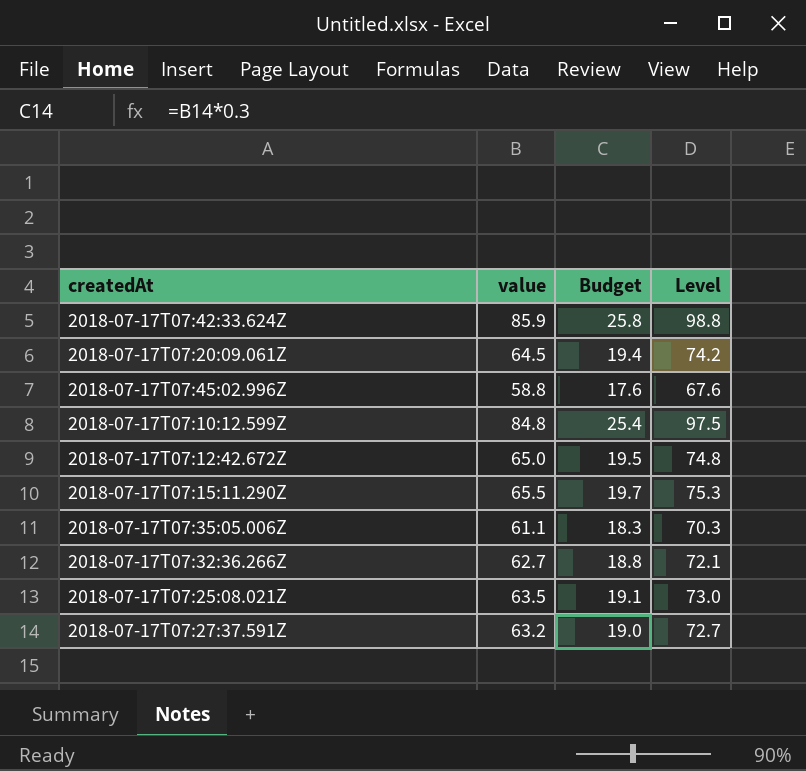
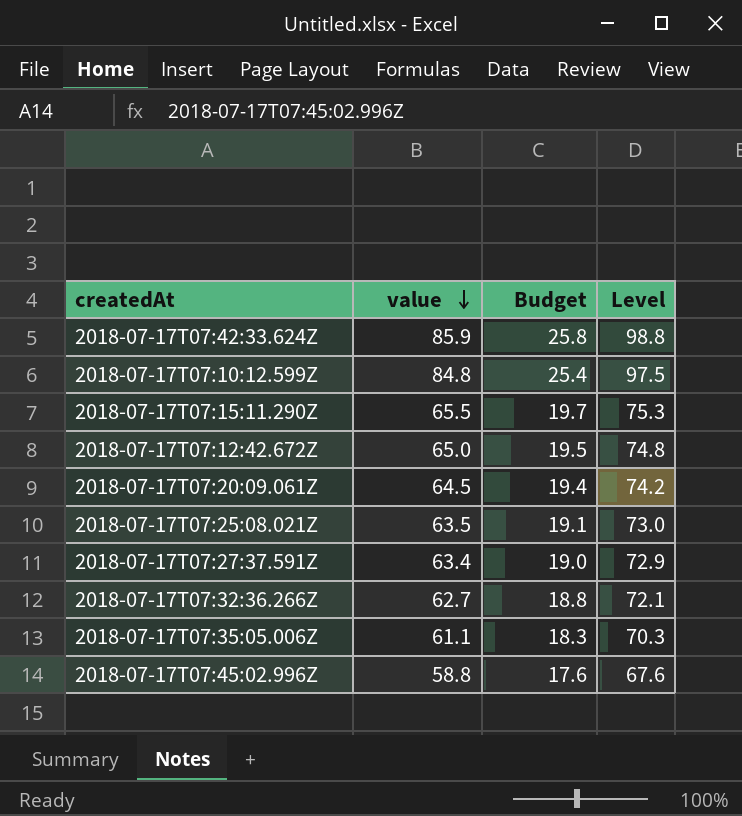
row order: none -> value descending
2018-07-17T07:27:37.591Z | value: 63.2 -> 63.4
2018-07-17T07:27:37.591Z | Level: 72.7 -> 72.9

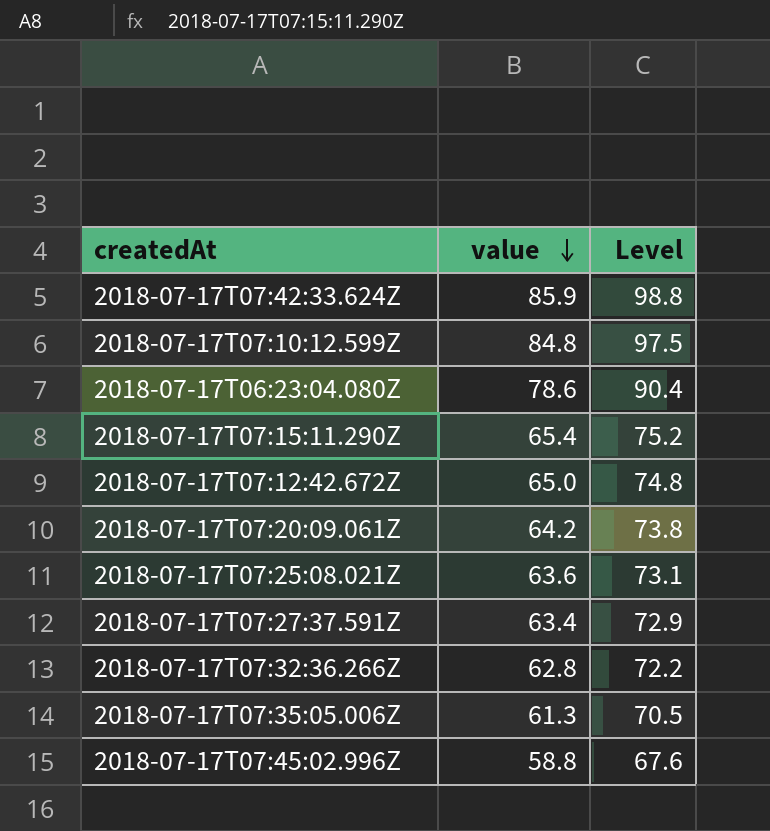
column Budget | formula: [value] * 0.3 -> none
row 2018-07-17T06:23:04.080Z: none -> 78.6 | 90.4
2018-07-17T07:15:11.290Z | value: 65.5 -> 65.4
2018-07-17T07:15:11.290Z | Level: 75.3 -> 75.2
2018-07-17T07:20:09.061Z | value: 64.5 -> 64.2
2018-07-17T07:20:09.061Z | Level: 74.2 -> 73.8
2018-07-17T07:25:08.021Z | value: 63.5 -> 63.6
2018-07-17T07:25:08.021Z | Level: 73.0 -> 73.1
2018-07-17T07:32:36.266Z | value: 62.7 -> 62.8
2018-07-17T07:32:36.266Z | Level: 72.1 -> 72.2
2018-07-17T07:35:05.006Z | value: 61.1 -> 61.3
2018-07-17T07:35:05.006Z | Level: 70.3 -> 70.5

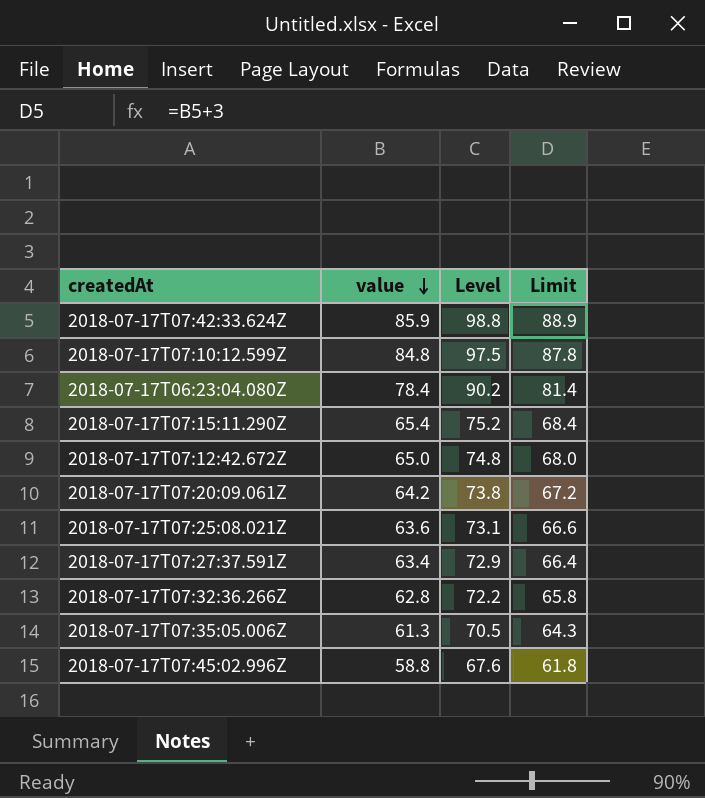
column Limit | formula: none -> [value] + 3
2018-07-17T06:23:04.080Z | value: 78.6 -> 78.4
2018-07-17T06:23:04.080Z | Level: 90.4 -> 90.2

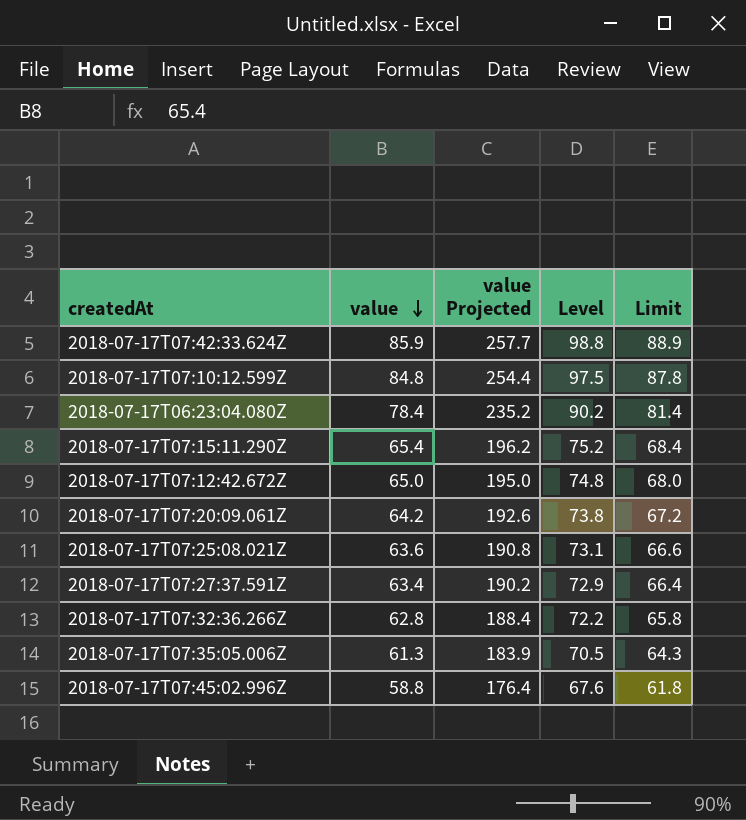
column value Projected | formula: none -> [value] * 3

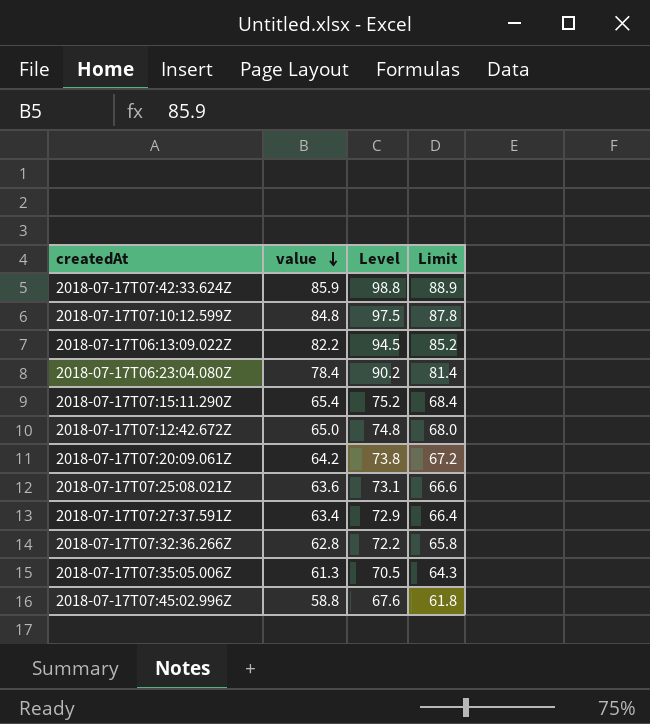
column value Projected | formula: [value] * 3 -> none
row 2018-07-17T06:13:09.022Z: none -> 82.2 | 94.5 | 85.2

